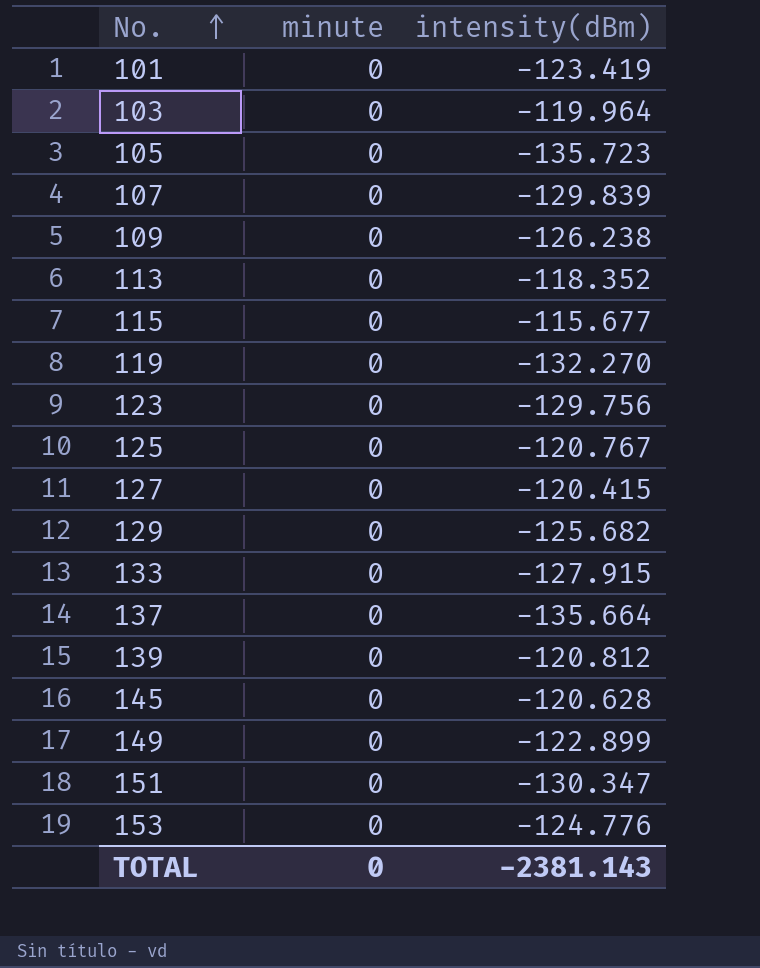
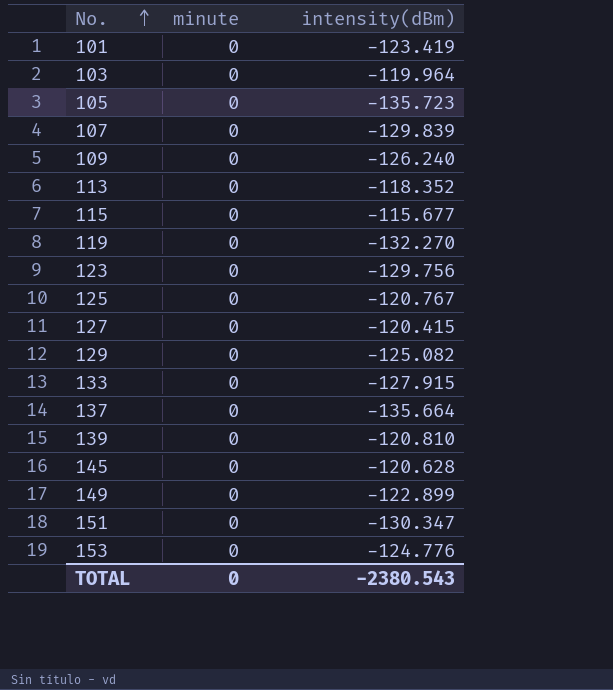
109 | intensity(dBm): -126.238 -> -126.240
129 | intensity(dBm): -125.682 -> -125.082
139 | intensity(dBm): -120.812 -> -120.810
TOTAL | intensity(dBm): -2381.143 -> -2380.543

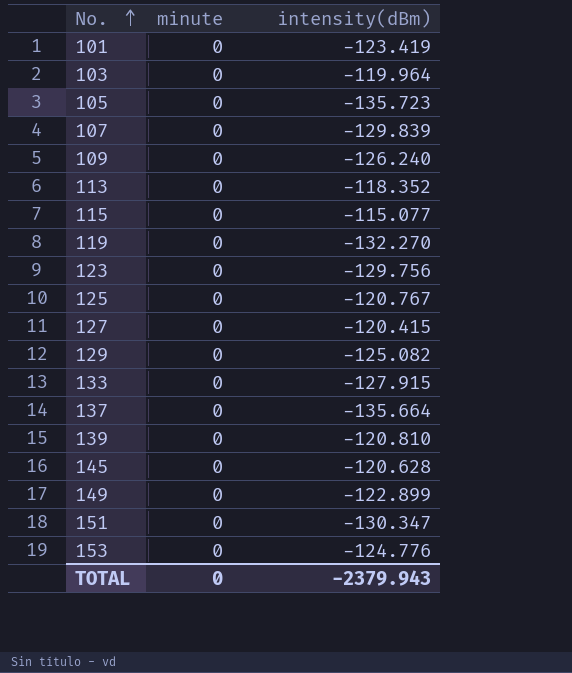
115 | intensity(dBm): -115.677 -> -115.077
TOTAL | intensity(dBm): -2380.543 -> -2379.943

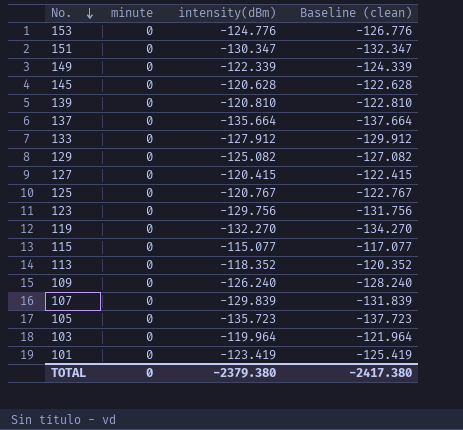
row order: No. ascending -> No. descending
column Baseline (clean) | formula: none -> [intensity(dBm)] - 2
149 | intensity(dBm): -122.899 -> -122.339
133 | intensity(dBm): -127.915 -> -127.912
TOTAL | intensity(dBm): -2379.943 -> -2379.380

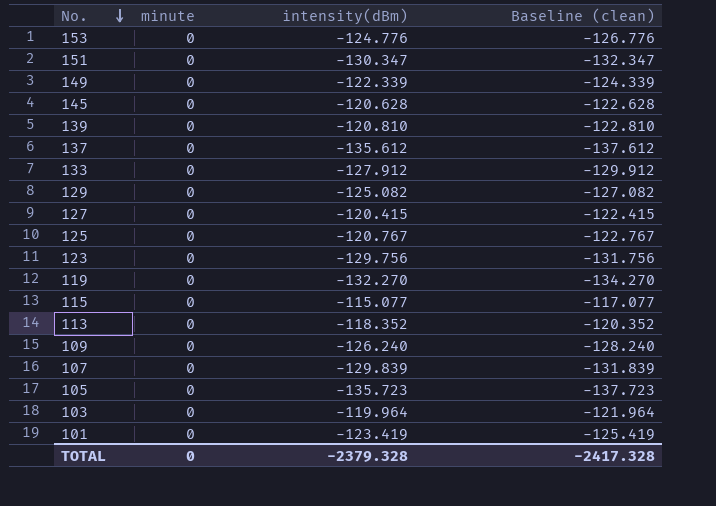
137 | intensity(dBm): -135.664 -> -135.612
137 | Baseline (clean): -137.664 -> -137.612
TOTAL | intensity(dBm): -2379.380 -> -2379.328
TOTAL | Baseline (clean): -2417.380 -> -2417.328

